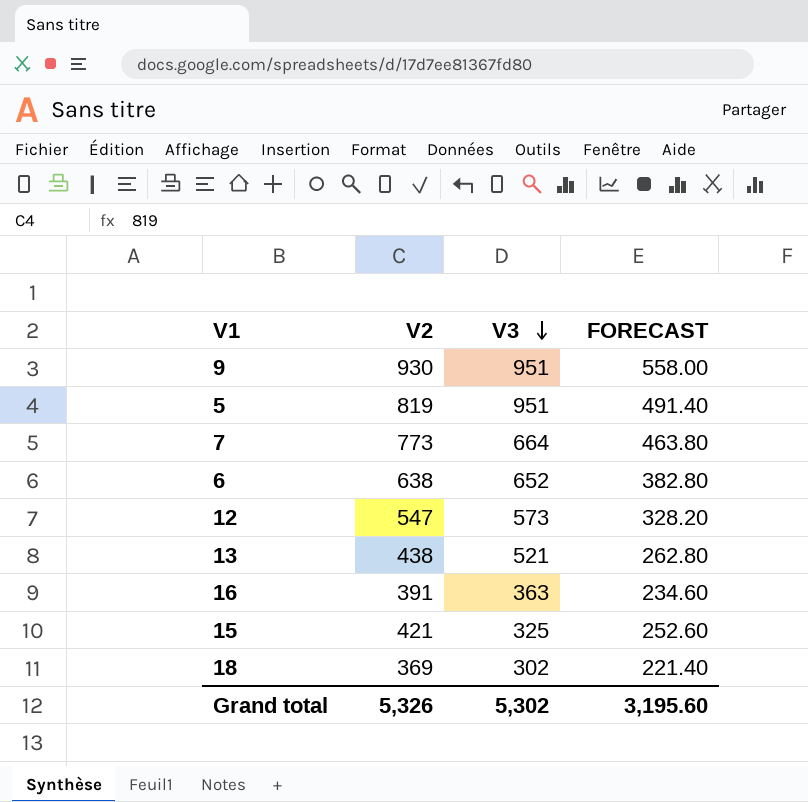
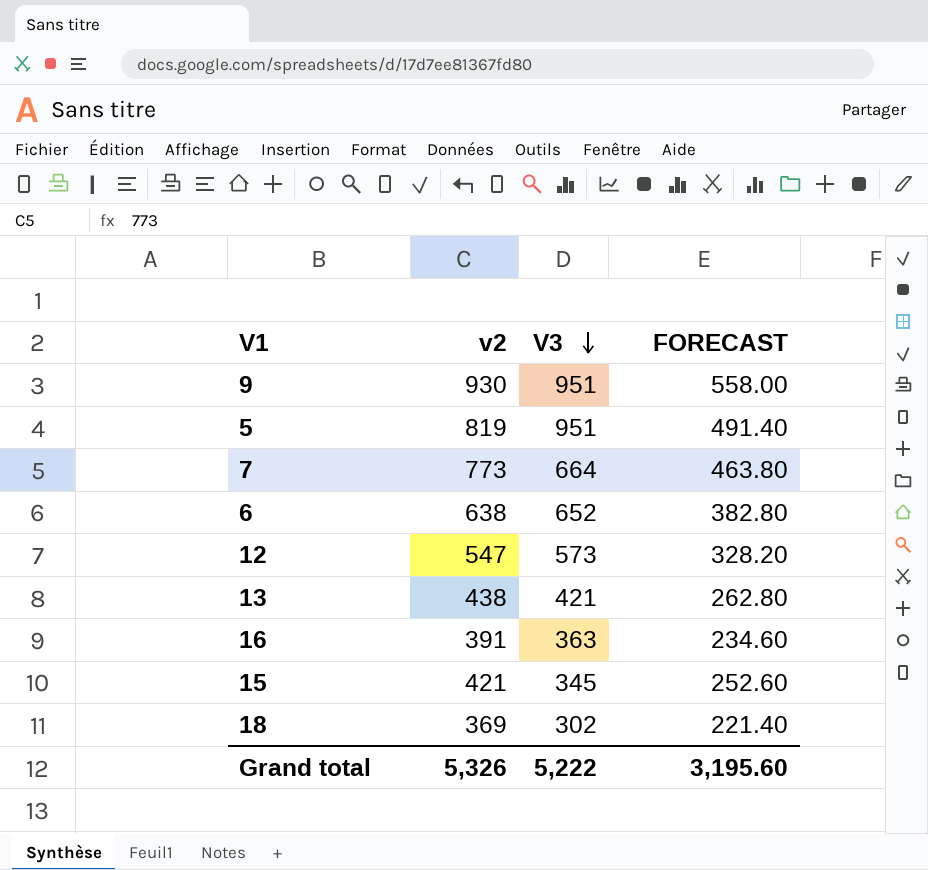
column name: V2 -> v2
13 | V3: 521 -> 421
15 | V3: 325 -> 345
Grand total | V3: 5,302 -> 5,222

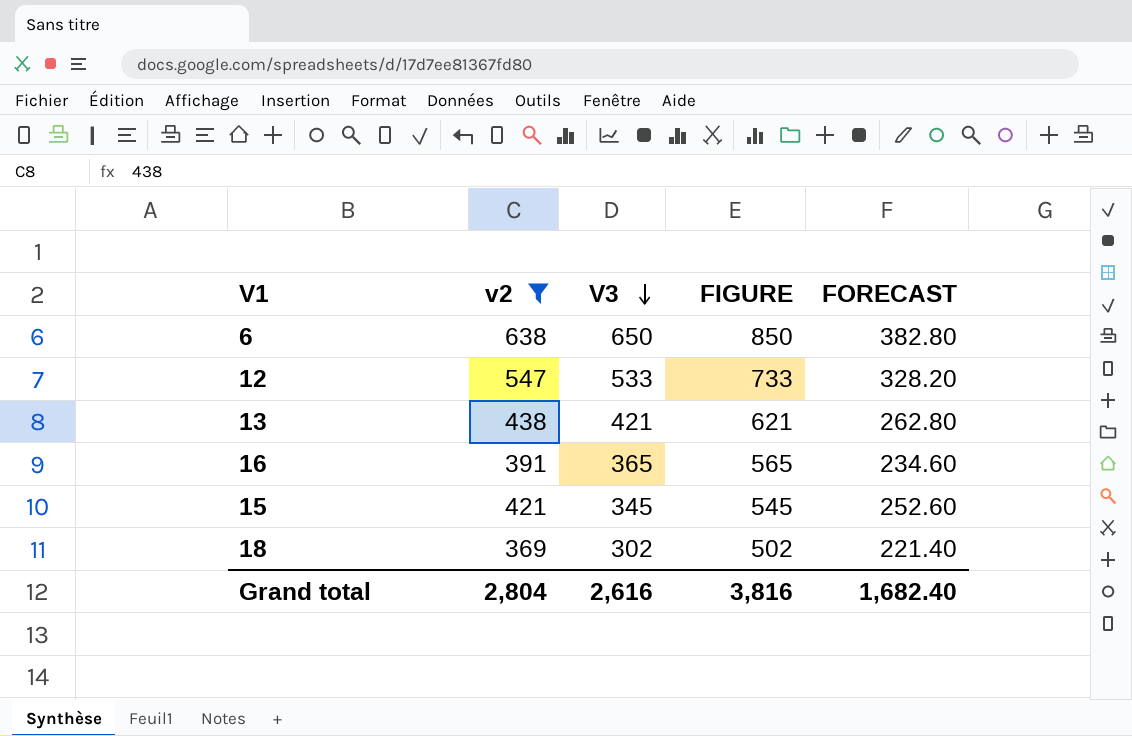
filter: none -> v2 <= 638
column FIGURE | formula: none -> [V3] + 200
6 | V3: 652 -> 650
12 | V3: 573 -> 533
16 | V3: 363 -> 365
Grand total | v2: 5,326 -> 2,804
Grand total | V3: 5,222 -> 2,616
Grand total | FORECAST: 3,195.60 -> 1,682.40

